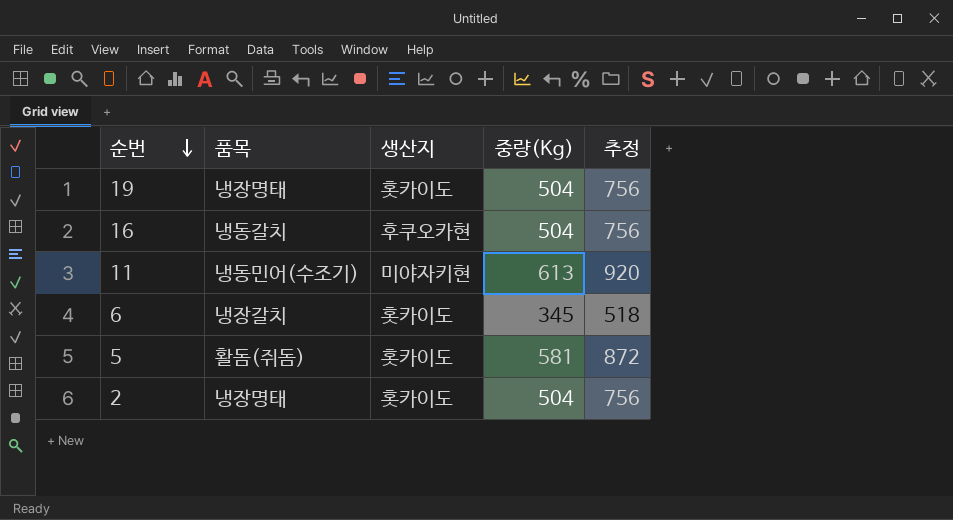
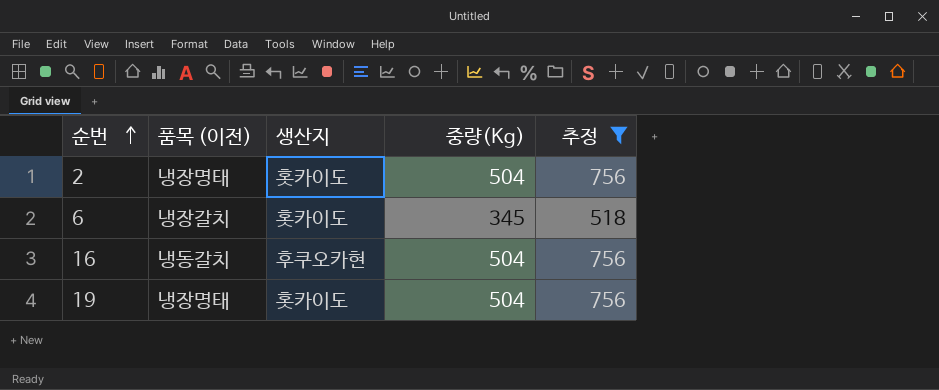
filter: none -> 추정 <= 756
row order: 순번 descending -> 순번 ascending
column name: 품목 -> 품목 (이전)

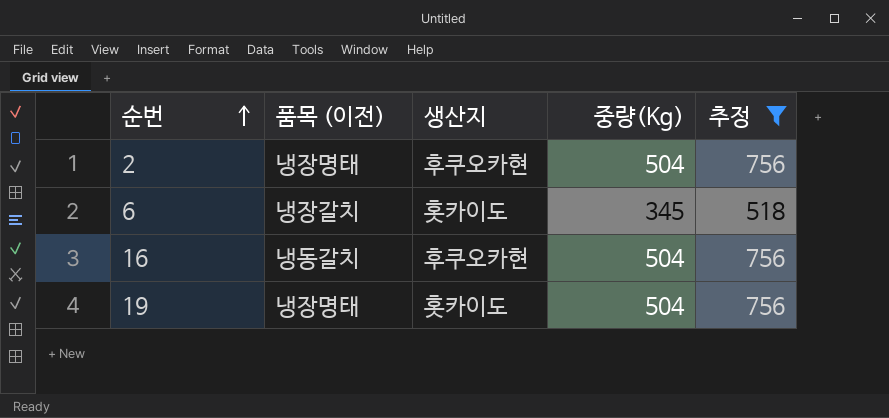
2 | 생산지: 홋카이도 -> 후쿠오카현

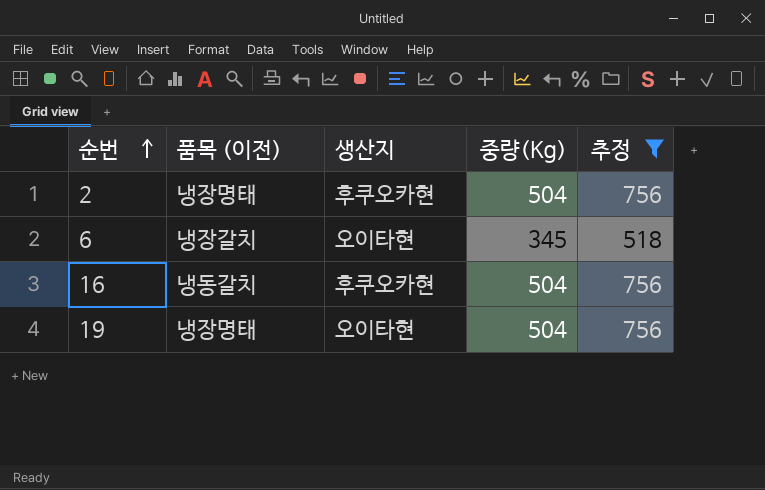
6 | 생산지: 홋카이도 -> 오이타현
19 | 생산지: 홋카이도 -> 오이타현

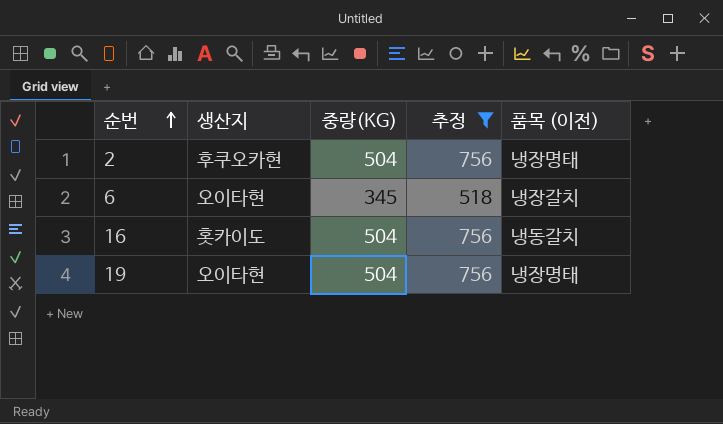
column name: 중량(Kg) -> 중량(KG)
column 품목 (이전) | position: 2 -> 5
16 | 생산지: 후쿠오카현 -> 홋카이도

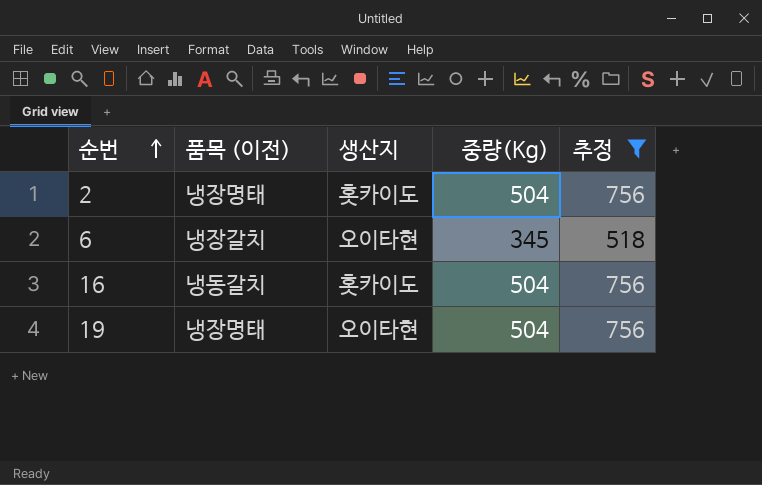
column 품목 (이전) | position: 5 -> 2
column name: 중량(KG) -> 중량(Kg)
2 | 생산지: 후쿠오카현 -> 홋카이도

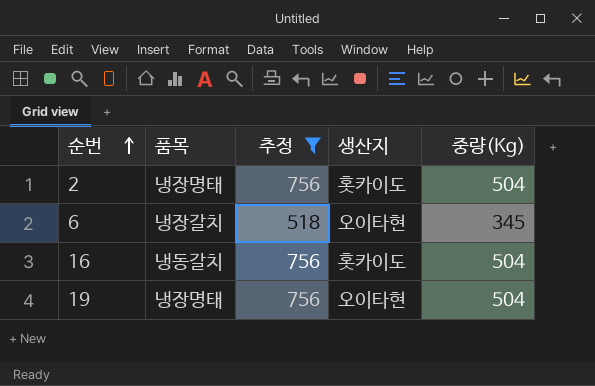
column name: 품목 (이전) -> 품목
column 추정 | position: 5 -> 3

